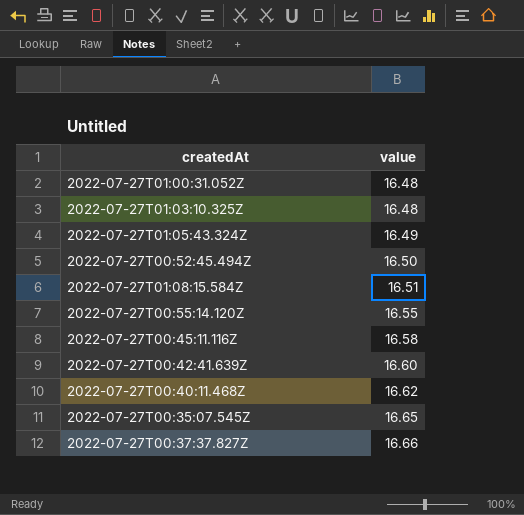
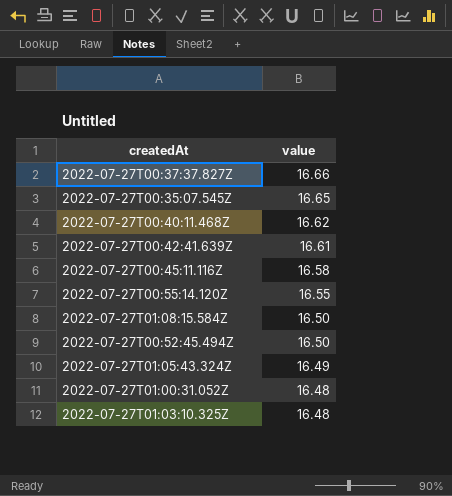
row order: value ascending -> value descending
2022-07-27T00:42:41.639Z | value: 16.60 -> 16.61
2022-07-27T01:08:15.584Z | value: 16.51 -> 16.50

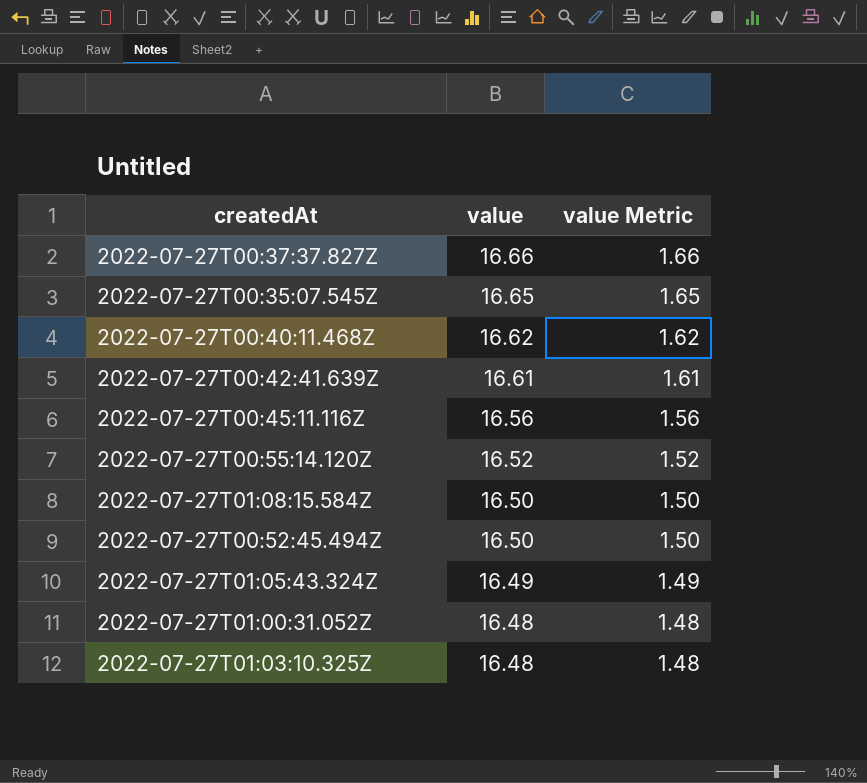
column value Metric | formula: none -> [value] - 15
2022-07-27T00:45:11.116Z | value: 16.58 -> 16.56
2022-07-27T00:55:14.120Z | value: 16.55 -> 16.52

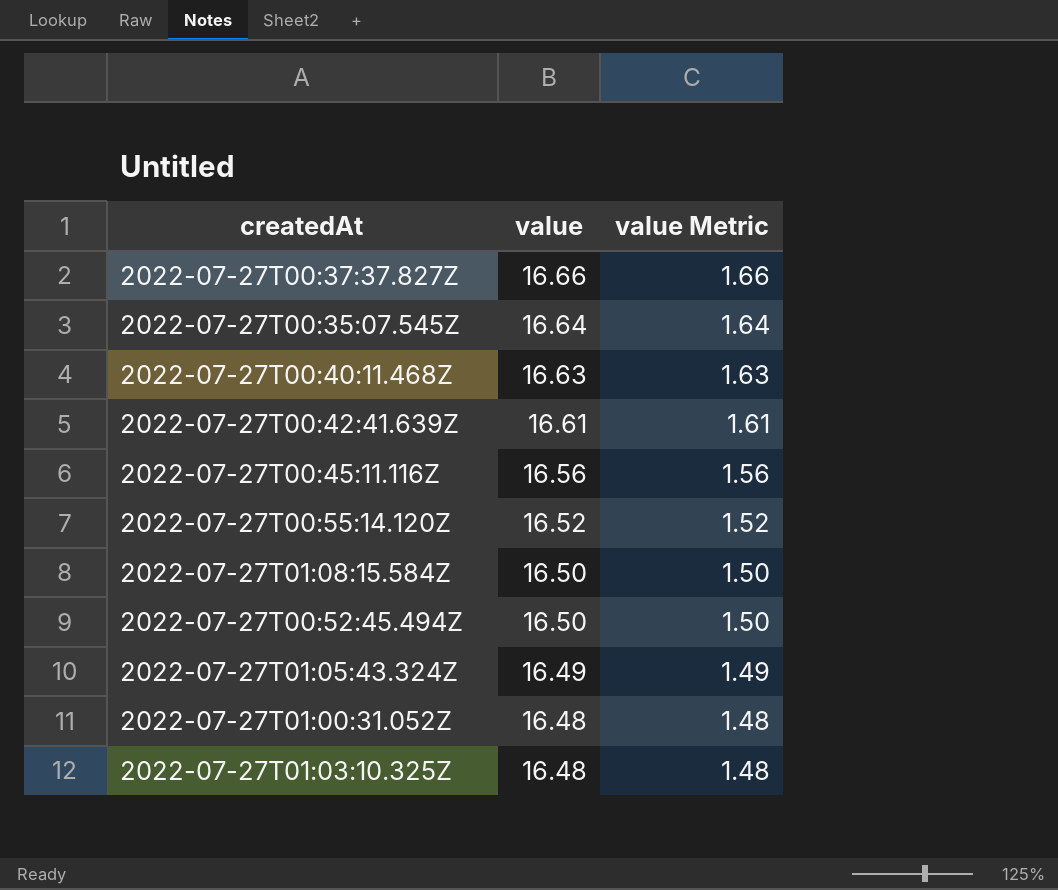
2022-07-27T00:35:07.545Z | value: 16.65 -> 16.64
2022-07-27T00:35:07.545Z | value Metric: 1.65 -> 1.64
2022-07-27T00:40:11.468Z | value: 16.62 -> 16.63
2022-07-27T00:40:11.468Z | value Metric: 1.62 -> 1.63

